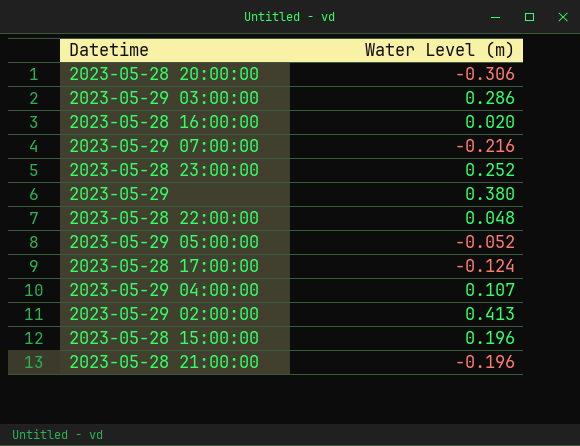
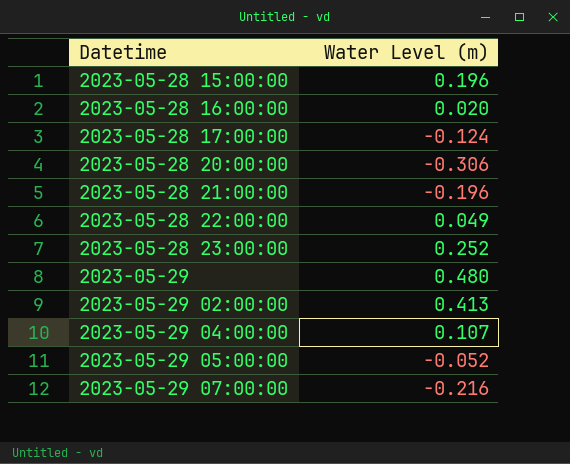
row order: none -> Datetime ascending
row 2023-05-29 03:00:00: 0.286 -> none
2023-05-28 22:00:00 | Water Level (m): 0.048 -> 0.049
2023-05-29 | Water Level (m): 0.380 -> 0.480

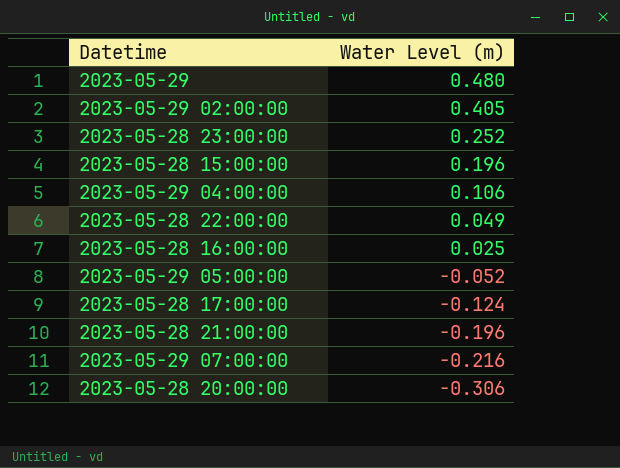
row order: Datetime ascending -> Water Level (m) descending
2023-05-29 02:00:00 | Water Level (m): 0.413 -> 0.405
2023-05-29 04:00:00 | Water Level (m): 0.107 -> 0.106
2023-05-28 16:00:00 | Water Level (m): 0.020 -> 0.025

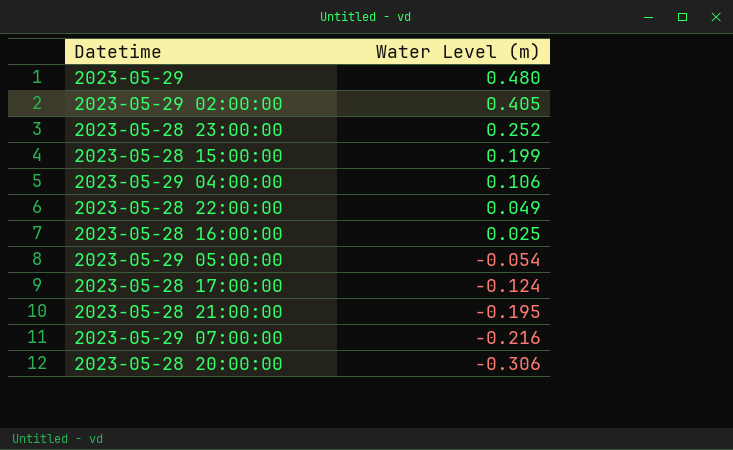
2023-05-28 15:00:00 | Water Level (m): 0.196 -> 0.199
2023-05-29 05:00:00 | Water Level (m): -0.052 -> -0.054
2023-05-28 21:00:00 | Water Level (m): -0.196 -> -0.195

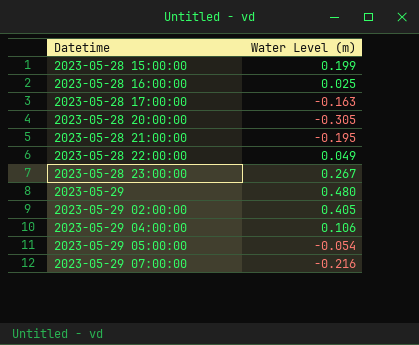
row order: Water Level (m) descending -> Datetime ascending
2023-05-28 17:00:00 | Water Level (m): -0.124 -> -0.163
2023-05-28 20:00:00 | Water Level (m): -0.306 -> -0.305
2023-05-28 23:00:00 | Water Level (m): 0.252 -> 0.267

